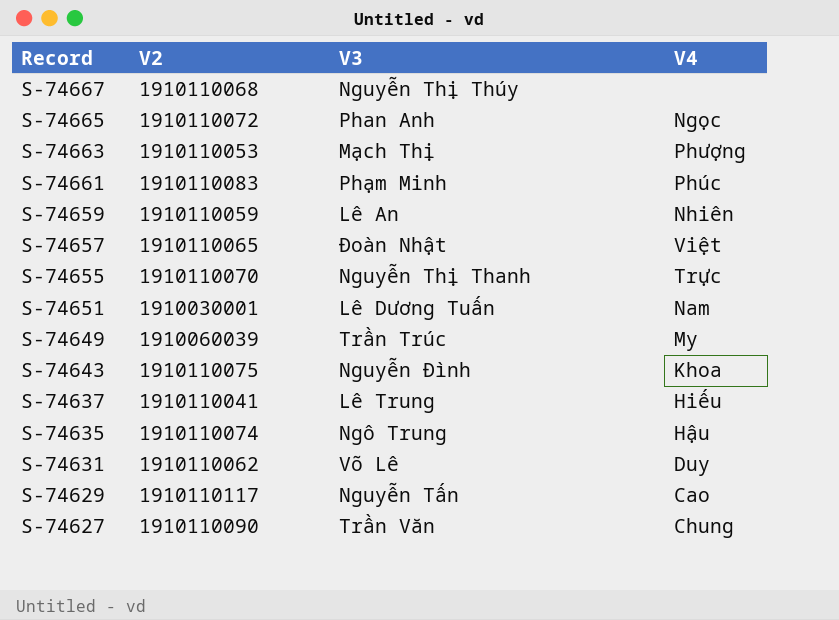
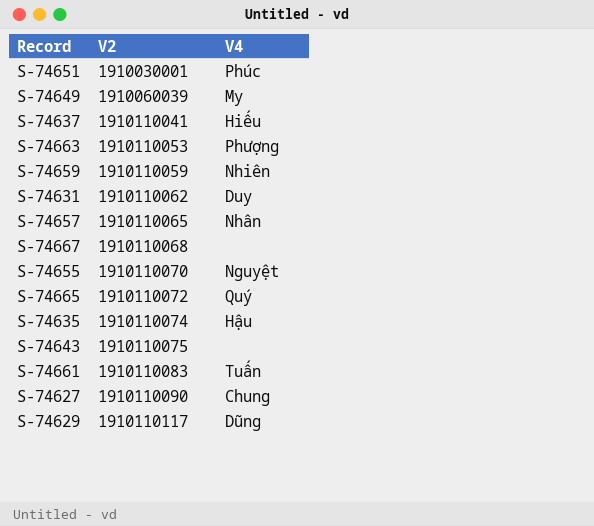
row order: Record descending -> V2 ascending
column V3 | position: 3 -> none
S-74651 | V4: Nam -> Phúc
S-74657 | V4: Việt -> Nhân
S-74655 | V4: Trực -> Nguyệt
S-74665 | V4: Ngọc -> Quý
S-74643 | V4: Khoa -> none
S-74661 | V4: Phúc -> Tuấn
S-74629 | V4: Cao -> Dũng

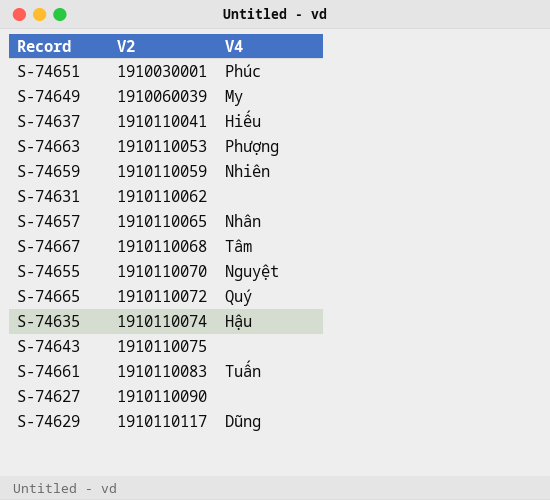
S-74631 | V4: Duy -> none
S-74667 | V4: none -> Tâm
S-74627 | V4: Chung -> none

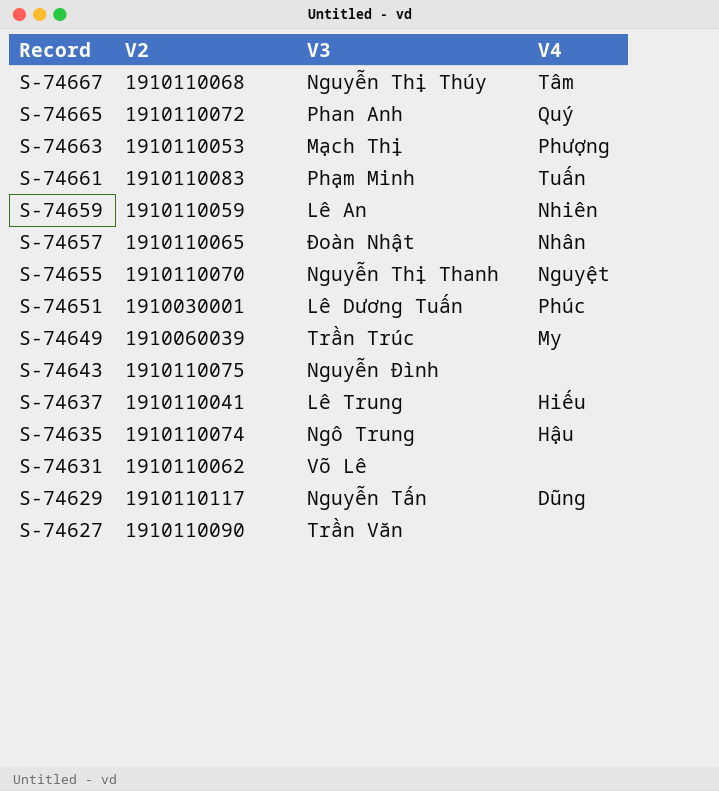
row order: V2 ascending -> Record descending
column V3 | position: none -> 3

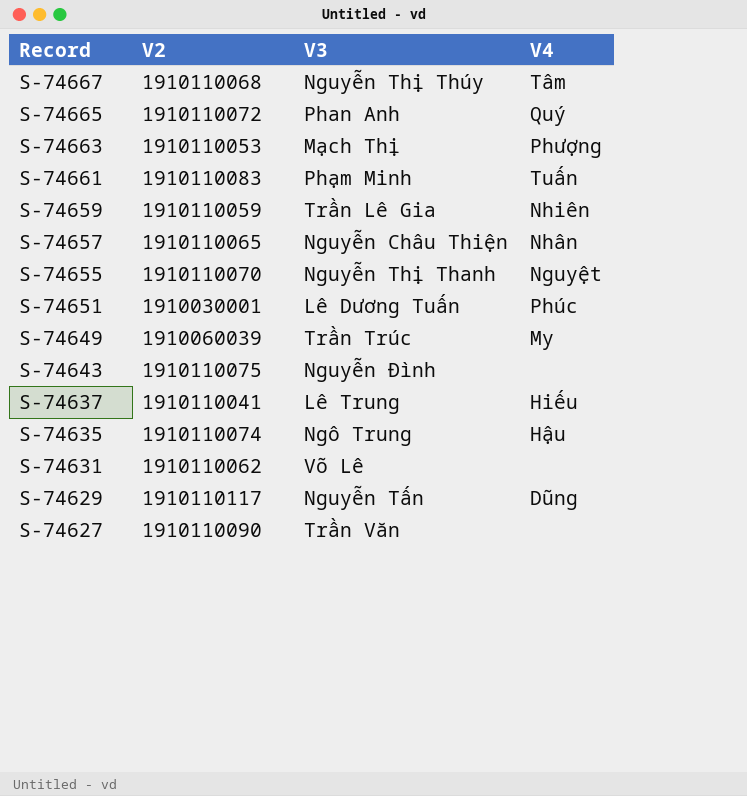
S-74659 | V3: Lê An -> Trần Lê Gia
S-74657 | V3: Đoàn Nhật -> Nguyễn Châu Thiện

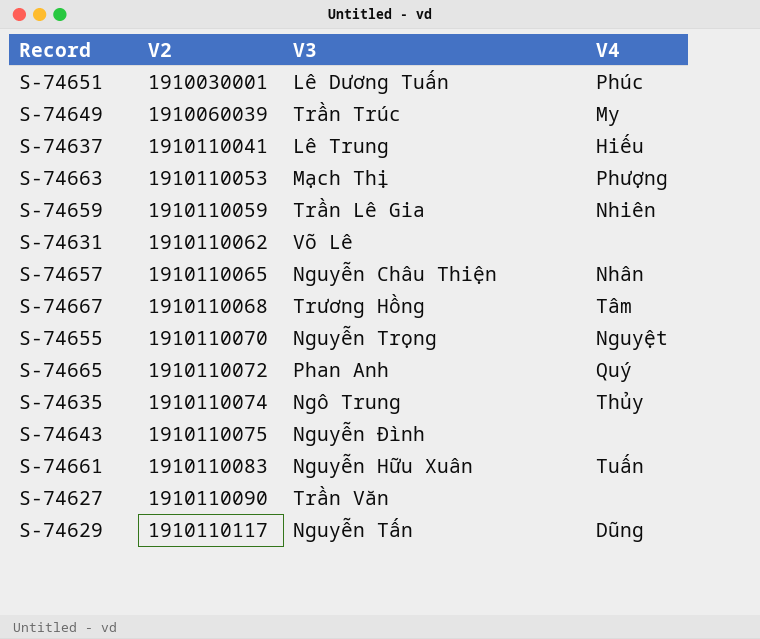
row order: Record descending -> V2 ascending
S-74667 | V3: Nguyễn Thị Thúy -> Trương Hồng
S-74655 | V3: Nguyễn Thị Thanh -> Nguyễn Trọng
S-74635 | V4: Hậu -> Thủy
S-74661 | V3: Phạm Minh -> Nguyễn Hữu Xuân

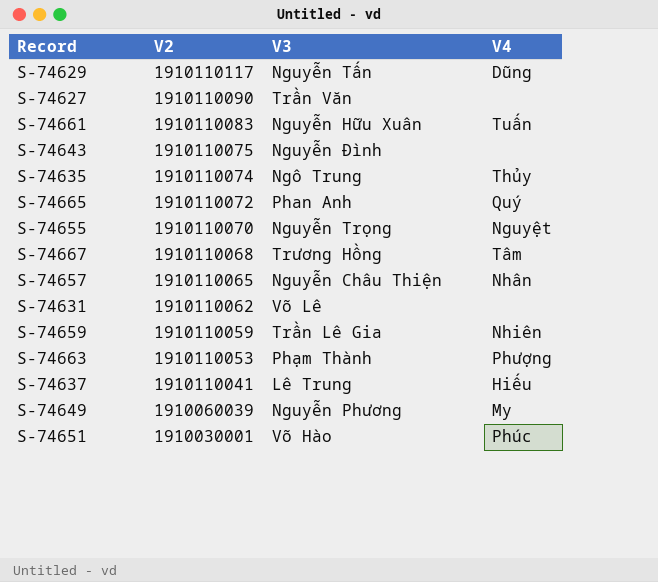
row order: V2 ascending -> V2 descending
S-74663 | V3: Mạch Thị -> Phạm Thành
S-74649 | V3: Trần Trúc -> Nguyễn Phương
S-74651 | V3: Lê Dương Tuấn -> Võ Hào

